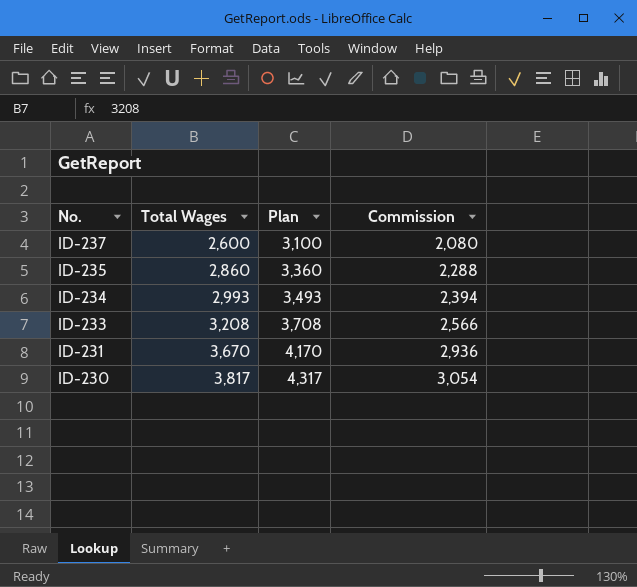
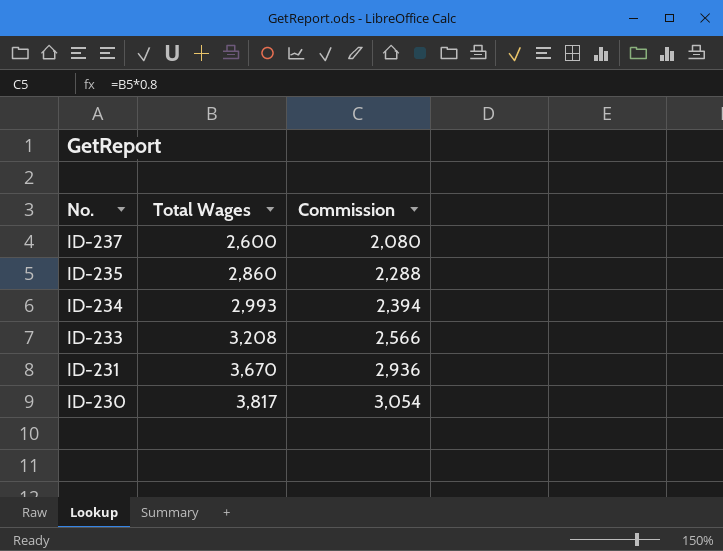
column Plan | formula: [Total Wages] + 500 -> none

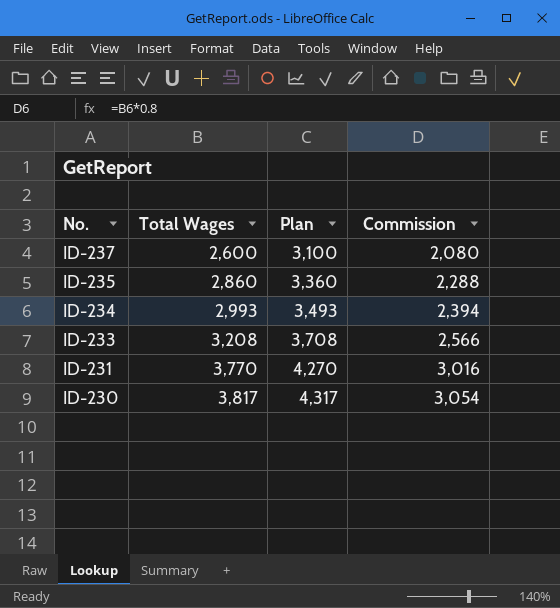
column Plan | formula: none -> [Total Wages] + 500
ID-231 | Total Wages: 3,670 -> 3,770
ID-231 | Commission: 2,936 -> 3,016

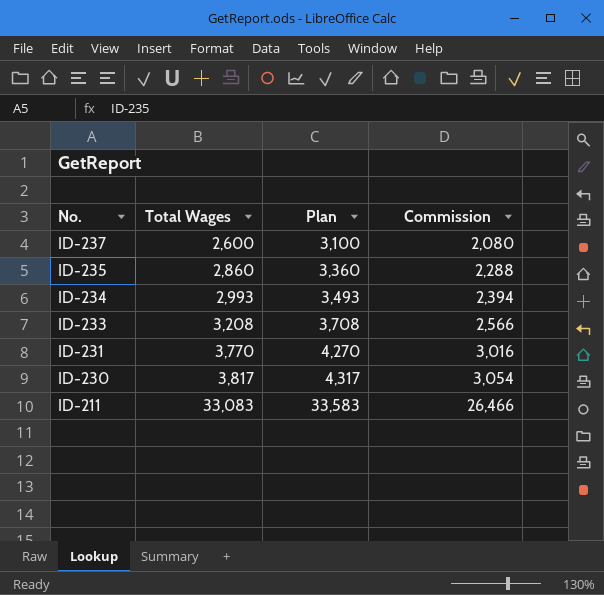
row ID-211: none -> 33,083 | 33,583 | 26,466

